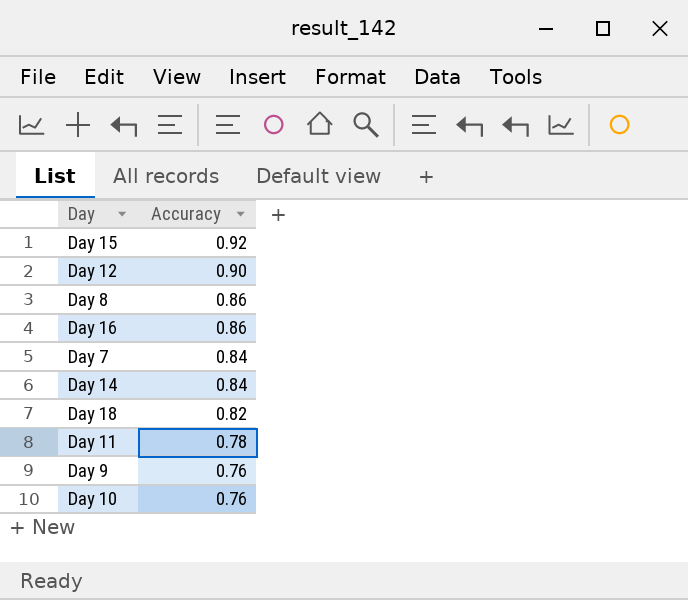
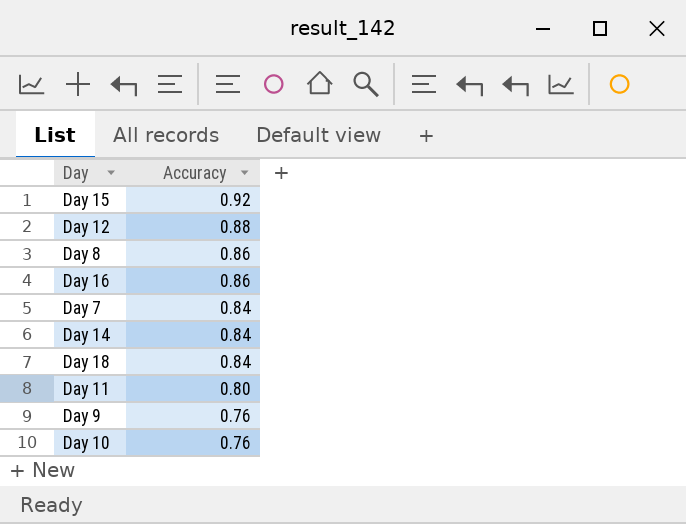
Day 12 | Accuracy: 0.90 -> 0.88
Day 18 | Accuracy: 0.82 -> 0.84
Day 11 | Accuracy: 0.78 -> 0.80

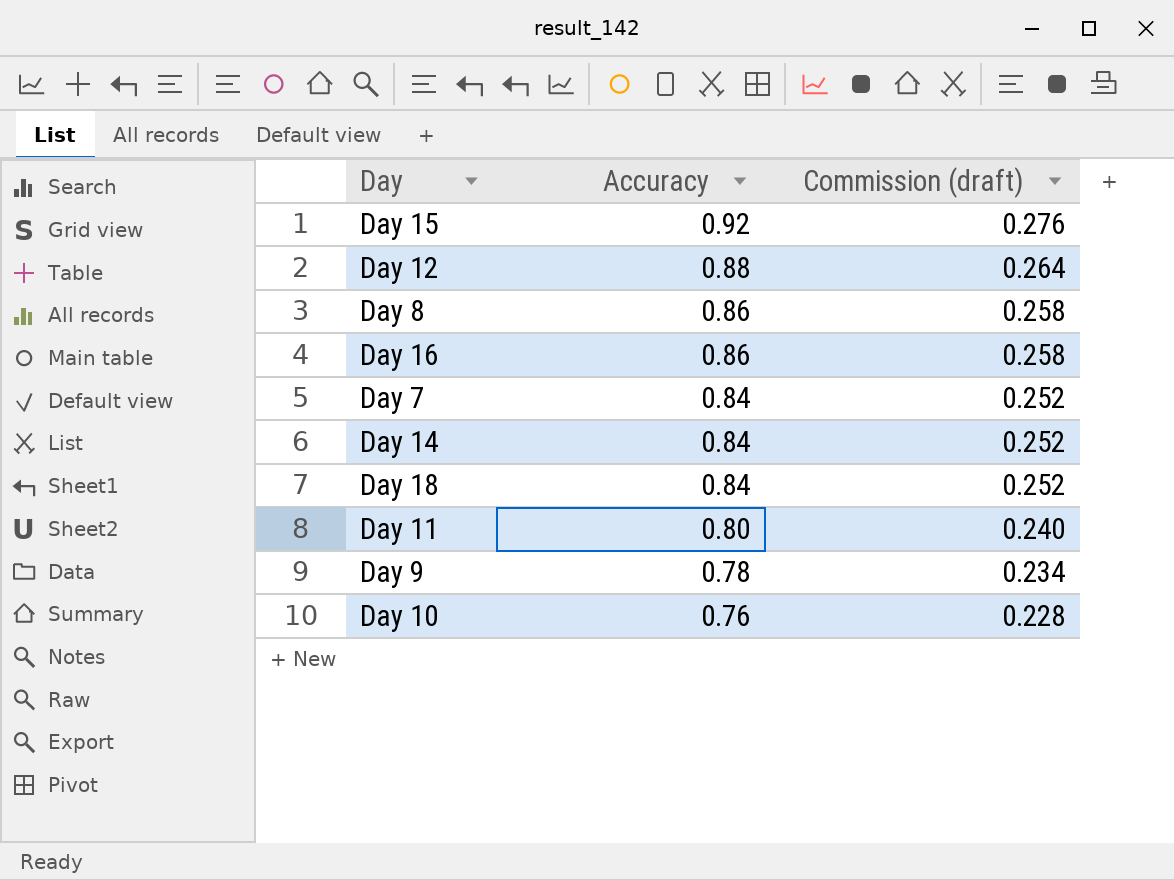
column Commission (draft) | formula: none -> [Accuracy] * 0.3
Day 9 | Accuracy: 0.76 -> 0.78

